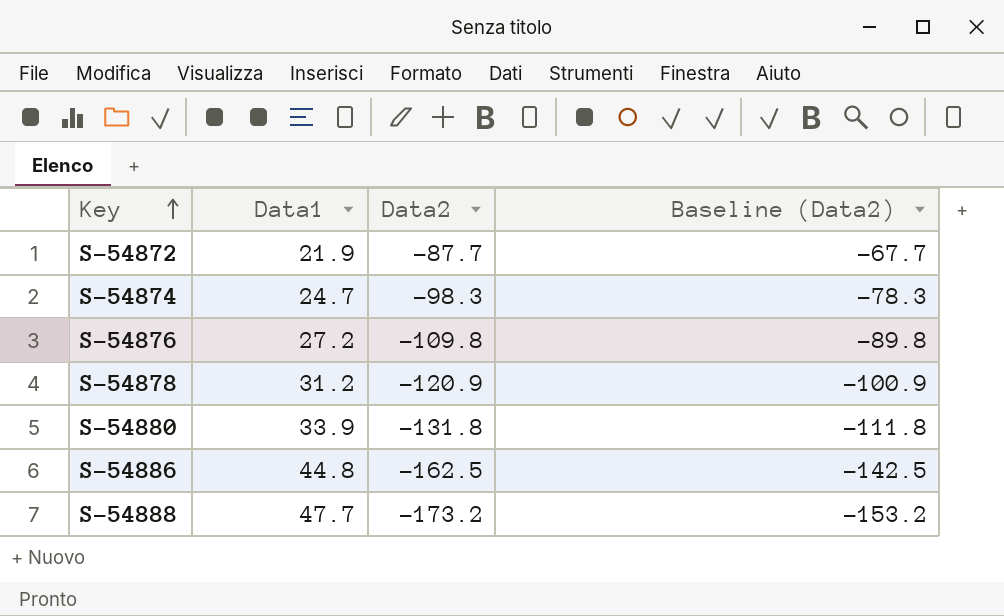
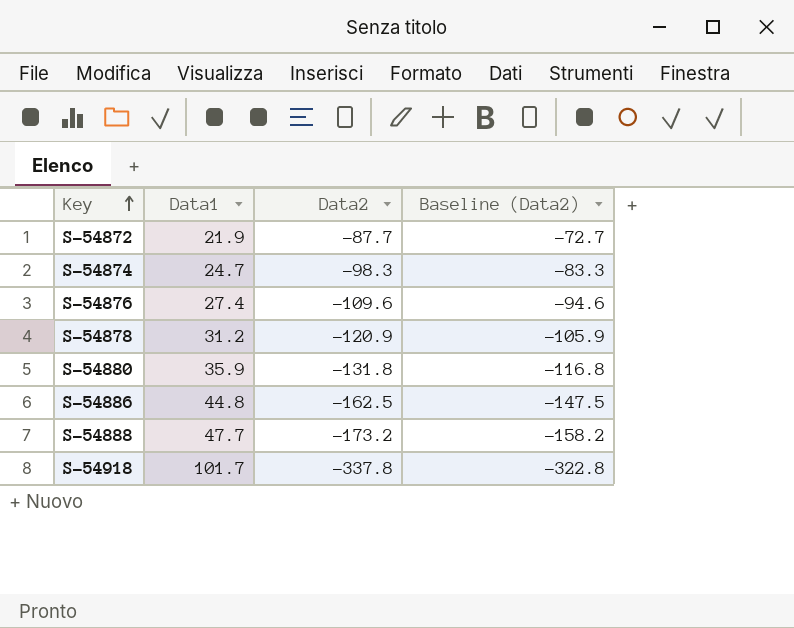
column Baseline (Data2) | formula: [Data2] + 20 -> [Data2] + 15
S-54876 | Data1: 27.2 -> 27.4
S-54876 | Data2: -109.8 -> -109.6
S-54880 | Data1: 33.9 -> 35.9
row S-54918: none -> 101.7 | -337.8 | -322.8

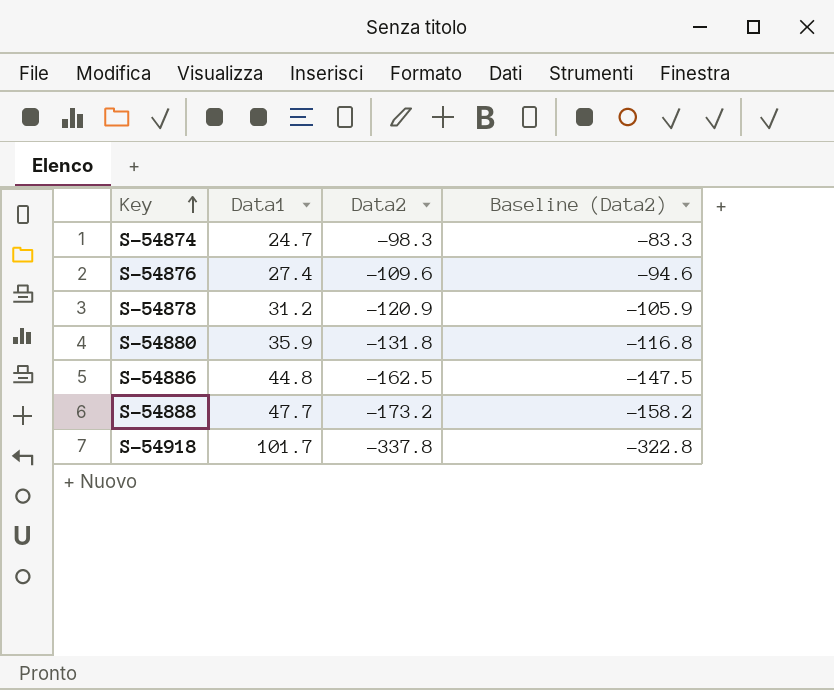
row S-54872: 21.9 | -87.7 | -72.7 -> none

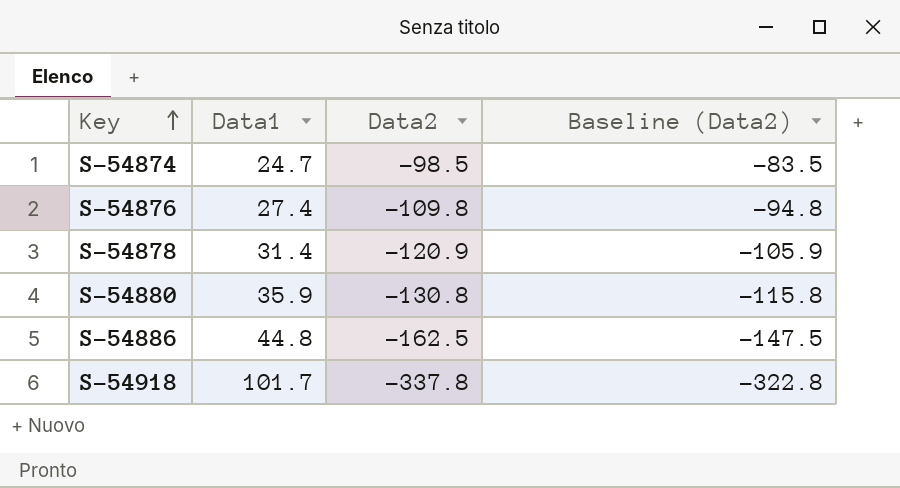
row S-54888: 47.7 | -173.2 | -158.2 -> none
S-54874 | Data2: -98.3 -> -98.5
S-54874 | Baseline (Data2): -83.3 -> -83.5
S-54876 | Data2: -109.6 -> -109.8
S-54876 | Baseline (Data2): -94.6 -> -94.8
S-54878 | Data1: 31.2 -> 31.4
S-54880 | Data2: -131.8 -> -130.8
S-54880 | Baseline (Data2): -116.8 -> -115.8

